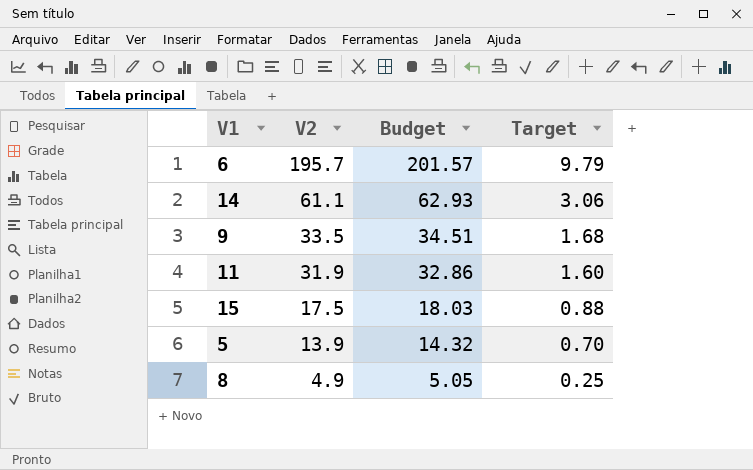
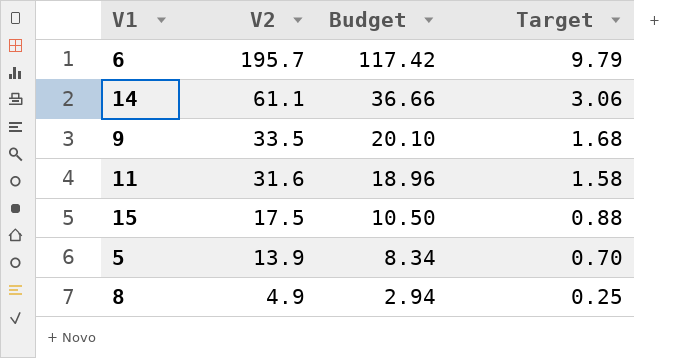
column Budget | formula: [V2] * 1.03 -> [V2] * 0.6
11 | V2: 31.9 -> 31.6
11 | Target: 1.60 -> 1.58

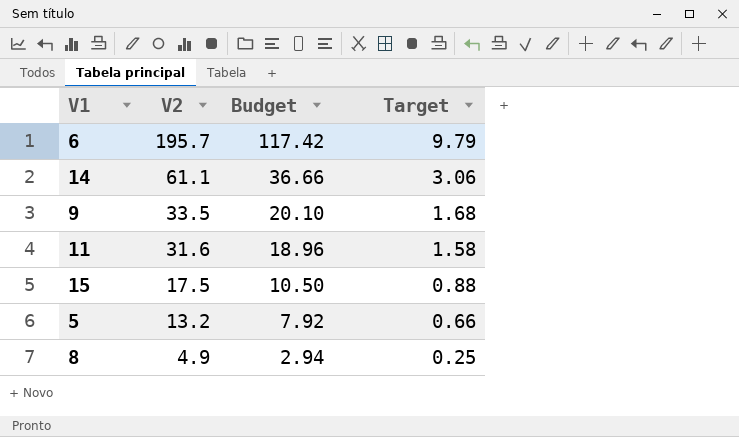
5 | V2: 13.9 -> 13.2
5 | Budget: 8.34 -> 7.92
5 | Target: 0.70 -> 0.66

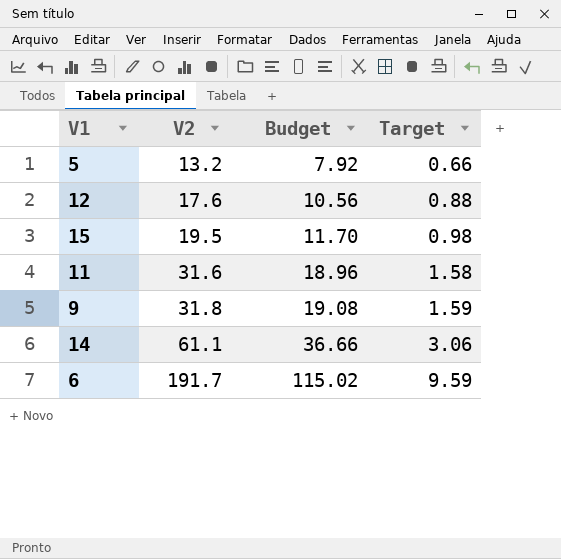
row order: V2 descending -> V2 ascending
row 8: 4.9 | 2.94 | 0.25 -> none
row 12: none -> 17.6 | 10.56 | 0.88
15 | V2: 17.5 -> 19.5
15 | Budget: 10.50 -> 11.70
15 | Target: 0.88 -> 0.98
9 | V2: 33.5 -> 31.8
9 | Budget: 20.10 -> 19.08
9 | Target: 1.68 -> 1.59
6 | V2: 195.7 -> 191.7
6 | Budget: 117.42 -> 115.02
6 | Target: 9.79 -> 9.59

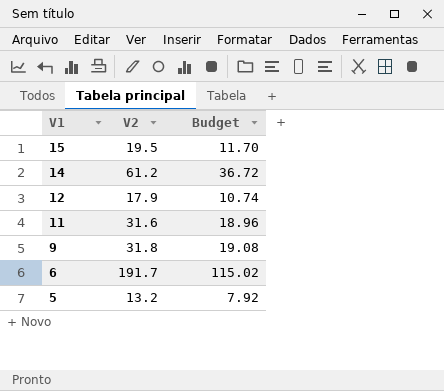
row order: V2 ascending -> V1 descending
column Target | formula: [V2] * 0.05 -> none
14 | V2: 61.1 -> 61.2
14 | Budget: 36.66 -> 36.72
12 | V2: 17.6 -> 17.9
12 | Budget: 10.56 -> 10.74

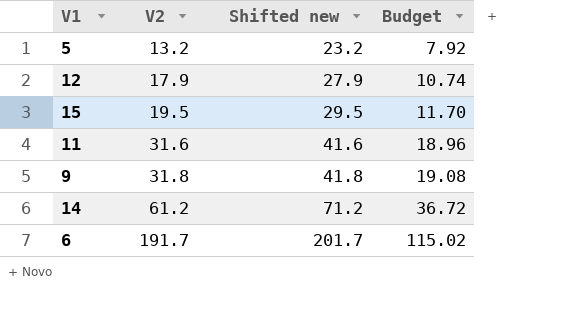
row order: V1 descending -> V2 ascending
column Shifted new | formula: none -> [V2] + 10

